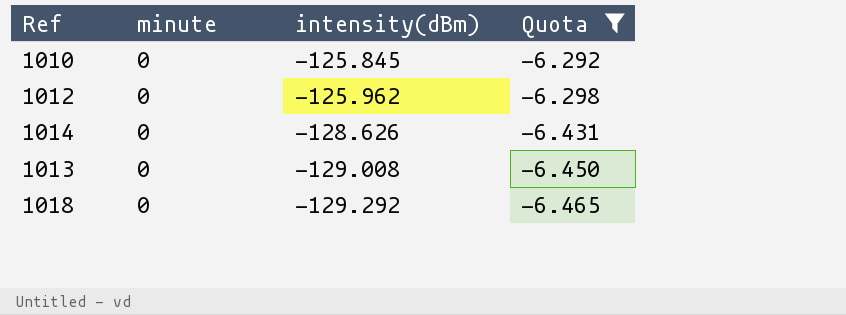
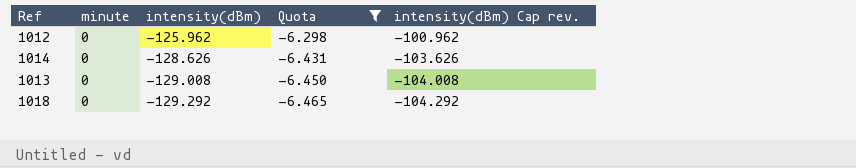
column intensity(dBm) Cap rev. | formula: none -> [intensity(dBm)] + 25
row 1010: 0 | -125.845 | -6.292 -> none

